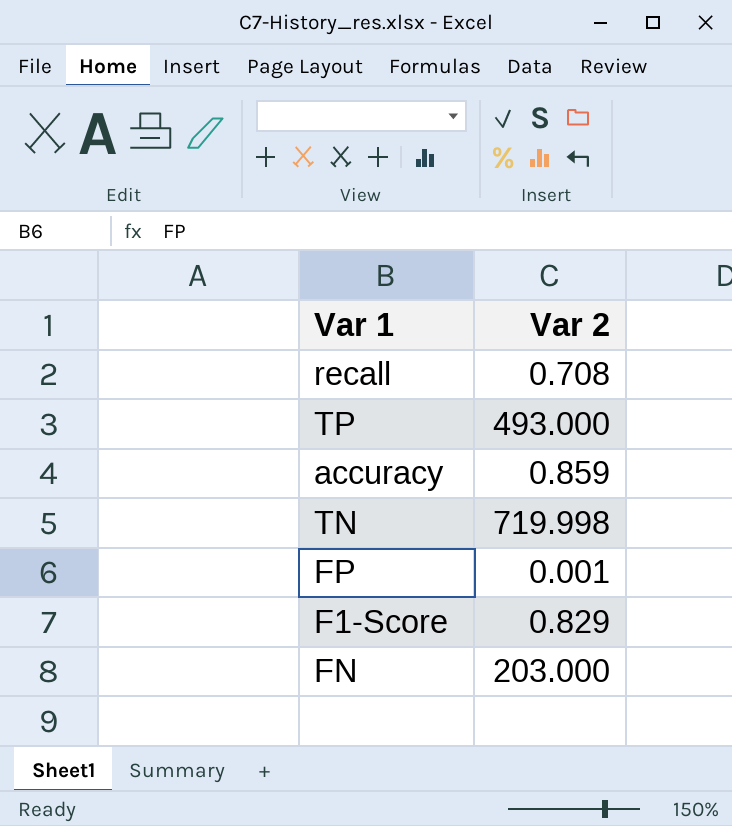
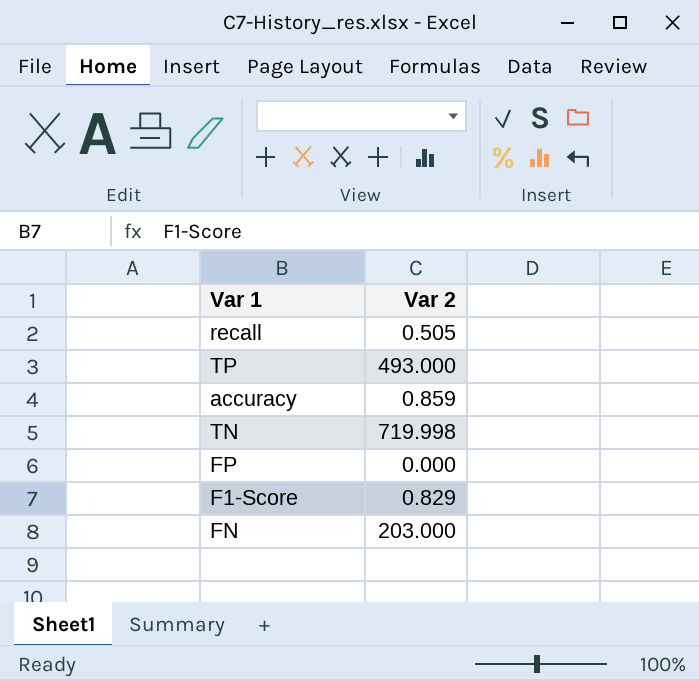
recall | Var 2: 0.708 -> 0.505
FP | Var 2: 0.001 -> 0.000

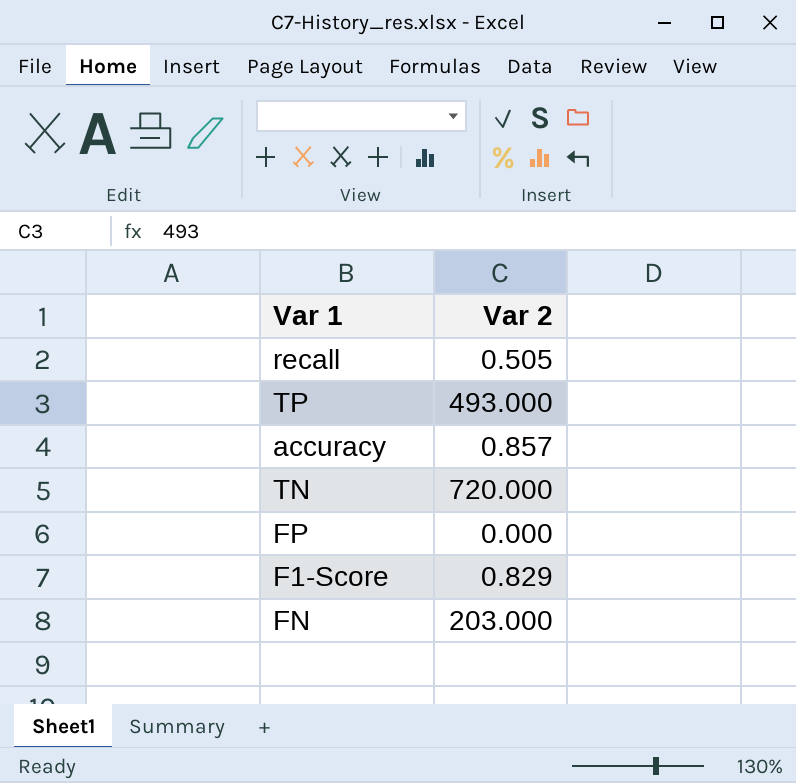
accuracy | Var 2: 0.859 -> 0.857
TN | Var 2: 719.998 -> 720.000

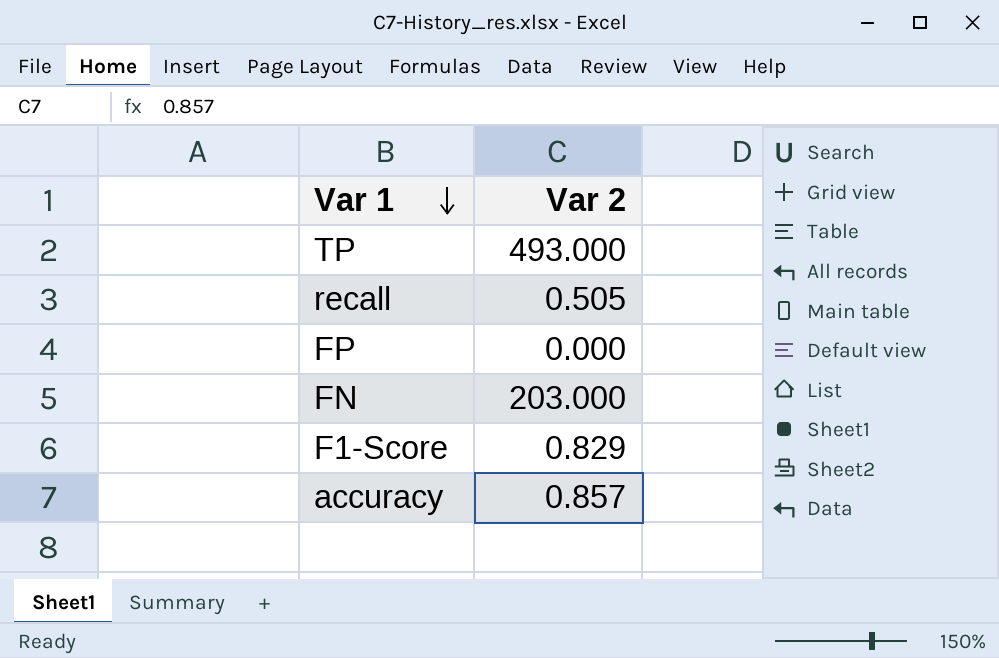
row order: none -> Var 1 descending
row TN: 720.000 -> none

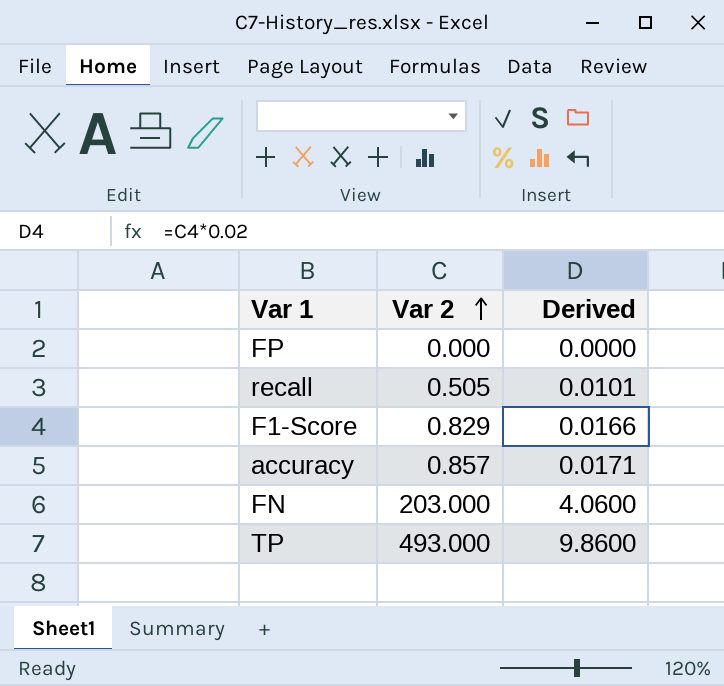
row order: Var 1 descending -> Var 2 ascending
column Derived | formula: none -> [Var 2] * 0.02

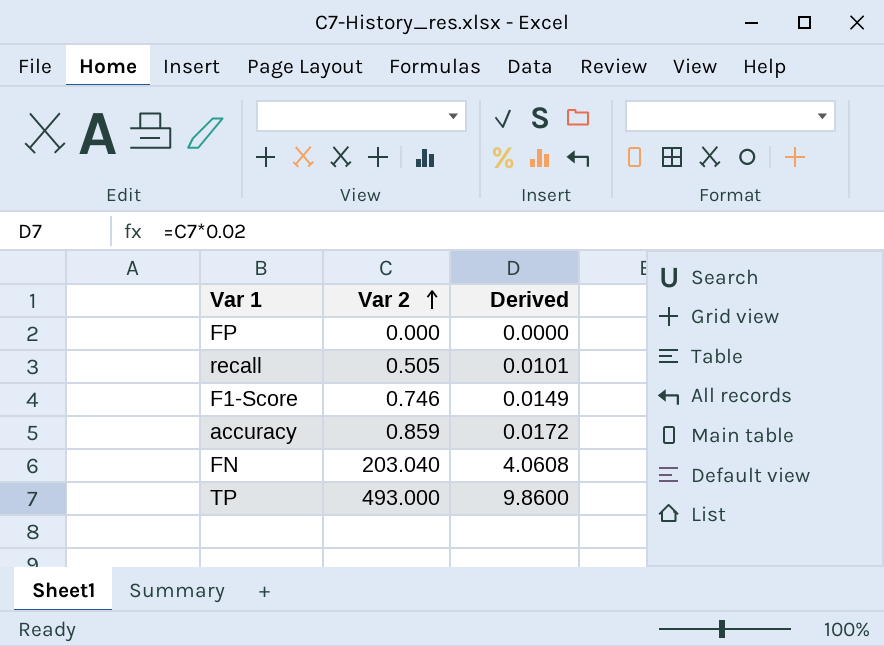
F1-Score | Var 2: 0.829 -> 0.746
F1-Score | Derived: 0.0166 -> 0.0149
accuracy | Var 2: 0.857 -> 0.859
accuracy | Derived: 0.0171 -> 0.0172
FN | Var 2: 203.000 -> 203.040
FN | Derived: 4.0600 -> 4.0608

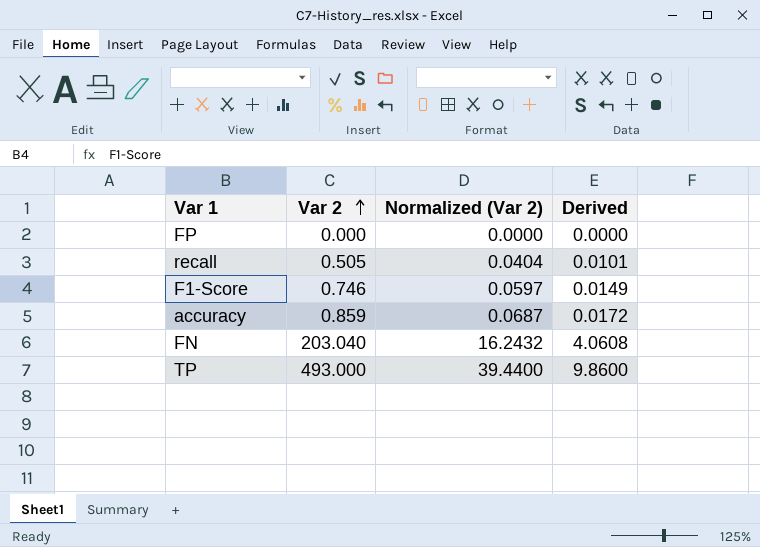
column Normalized (Var 2) | formula: none -> [Var 2] * 0.08

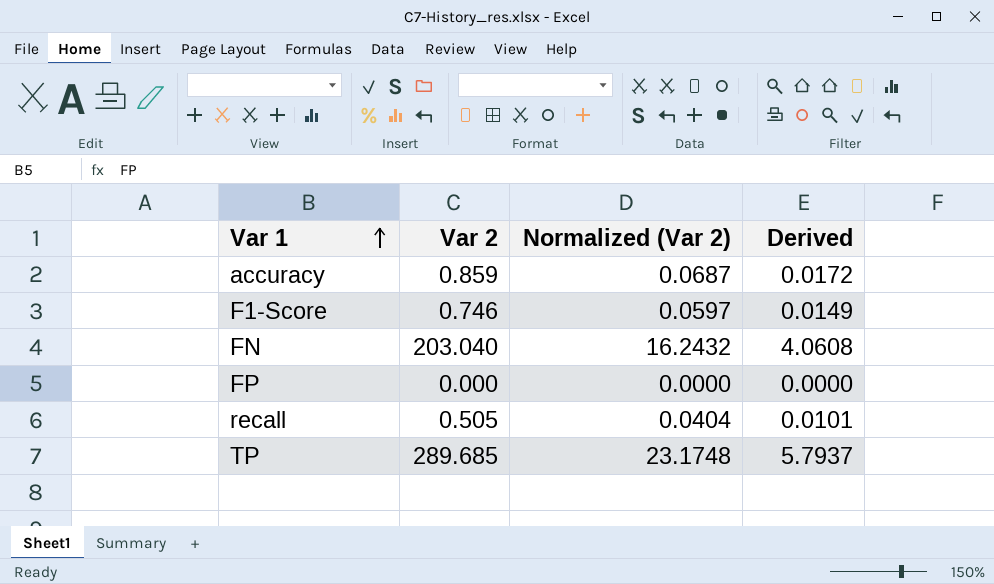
row order: Var 2 ascending -> Var 1 ascending
TP | Var 2: 493.000 -> 289.685
TP | Normalized (Var 2): 39.4400 -> 23.1748
TP | Derived: 9.8600 -> 5.7937

